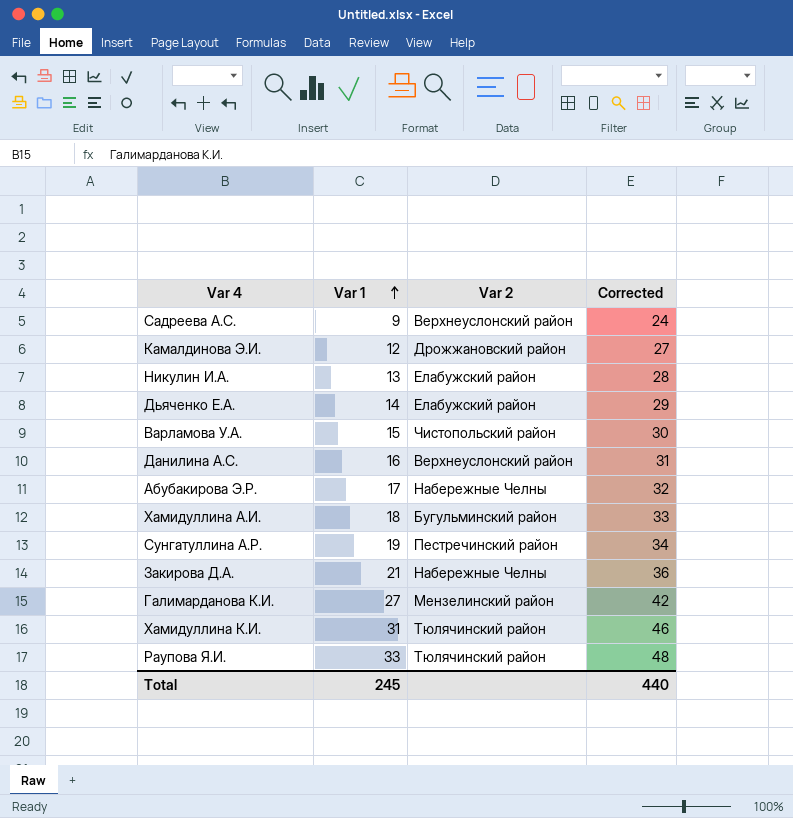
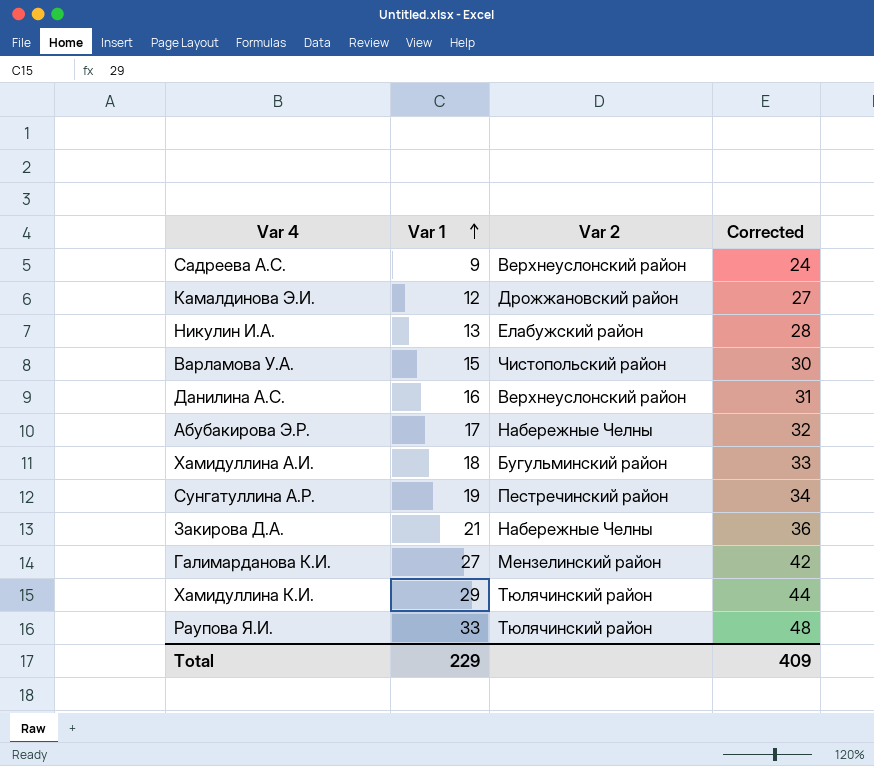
row Дьяченко Е.А.: 14 | Елабужский район | 29 -> none
Хамидуллина К.И. | Var 1: 31 -> 29
Хамидуллина К.И. | Corrected: 46 -> 44
Total | Var 1: 245 -> 229
Total | Corrected: 440 -> 409

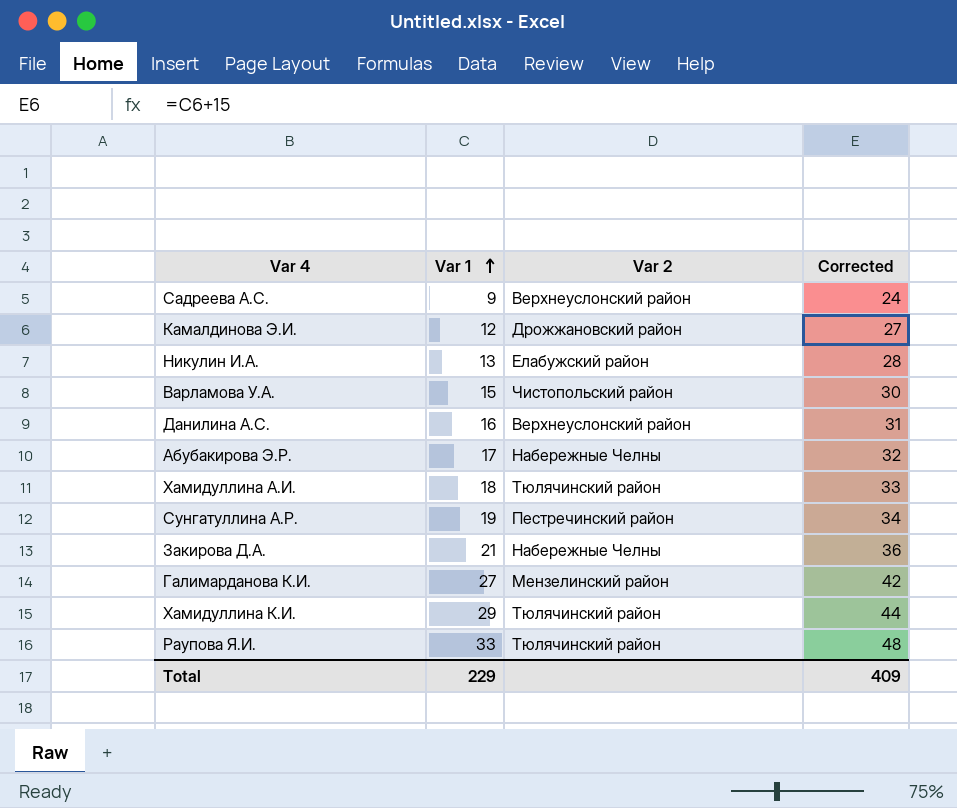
Хамидуллина А.И. | Var 2: Бугульминский район -> Тюлячинский район

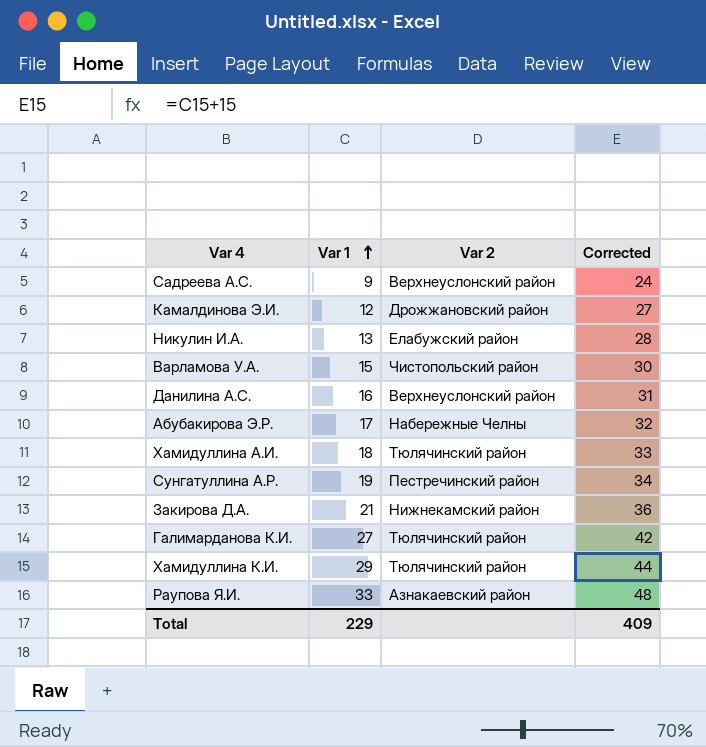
Закирова Д.А. | Var 2: Набережные Челны -> Нижнекамский район
Галимарданова К.И. | Var 2: Мензелинский район -> Тюлячинский район
Раупова Я.И. | Var 2: Тюлячинский район -> Азнакаевский район

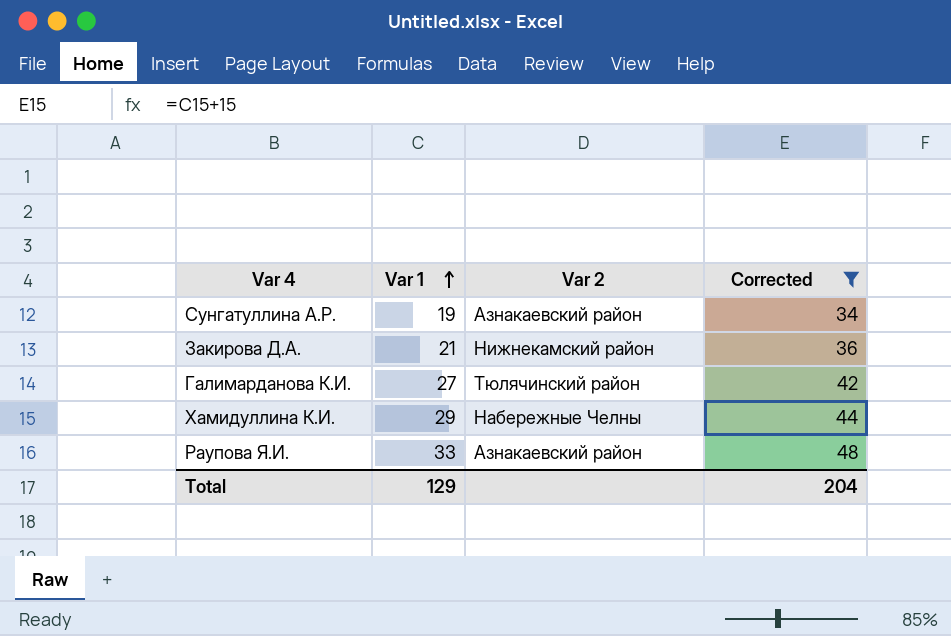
filter: none -> Corrected >= 34
Сунгатуллина А.Р. | Var 2: Пестречинский район -> Азнакаевский район
Хамидуллина К.И. | Var 2: Тюлячинский район -> Набережные Челны
Total | Var 1: 229 -> 129
Total | Corrected: 409 -> 204

